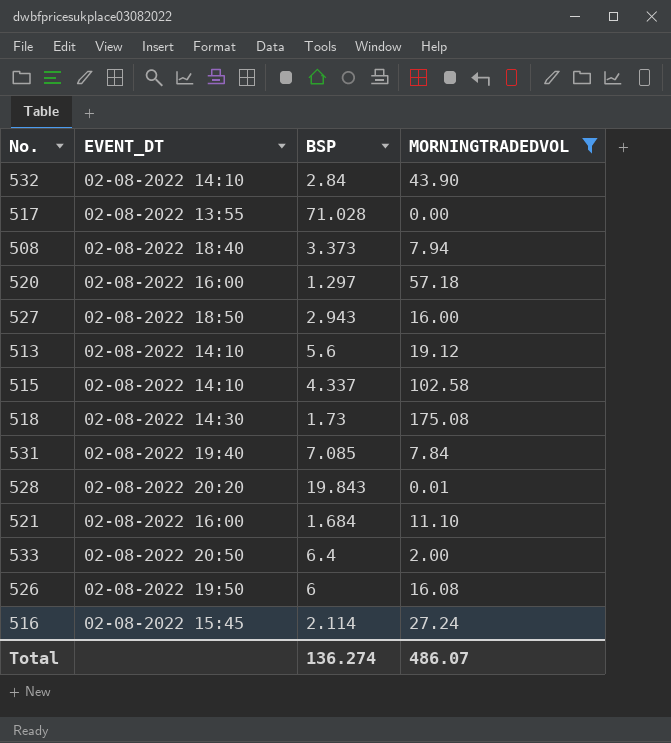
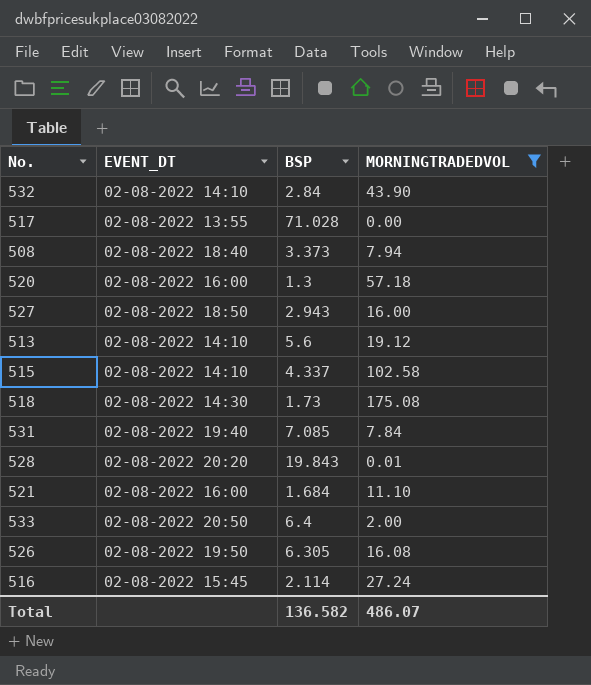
520 | BSP: 1.297 -> 1.3
526 | BSP: 6 -> 6.305
Total | BSP: 136.274 -> 136.582

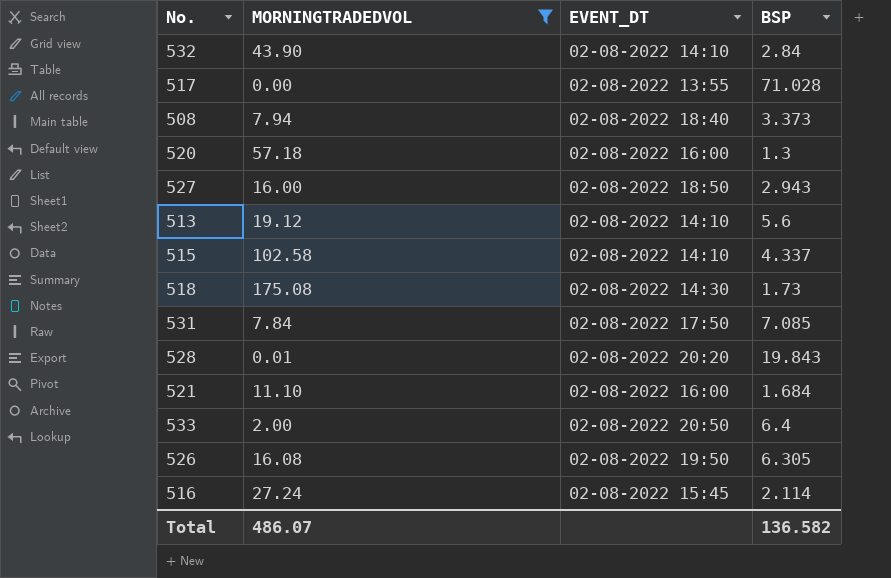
column MORNINGTRADEDVOL | position: 4 -> 2
531 | EVENT_DT: 02-08-2022 19:40 -> 02-08-2022 17:50

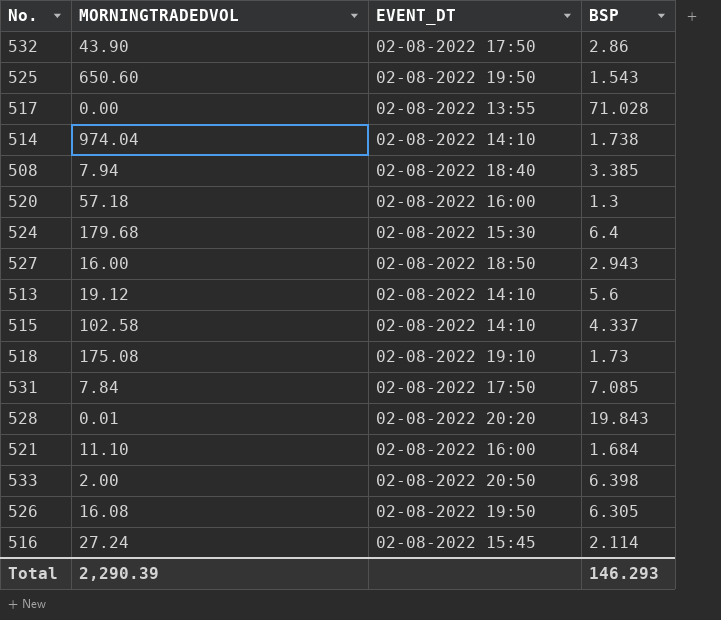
filter: MORNINGTRADEDVOL <= 175.08 -> none
532 | EVENT_DT: 02-08-2022 14:10 -> 02-08-2022 17:50
532 | BSP: 2.84 -> 2.86
508 | BSP: 3.373 -> 3.385
518 | EVENT_DT: 02-08-2022 14:30 -> 02-08-2022 19:10
533 | BSP: 6.4 -> 6.398
Total | MORNINGTRADEDVOL: 486.07 -> 2,290.39
Total | BSP: 136.582 -> 146.293

